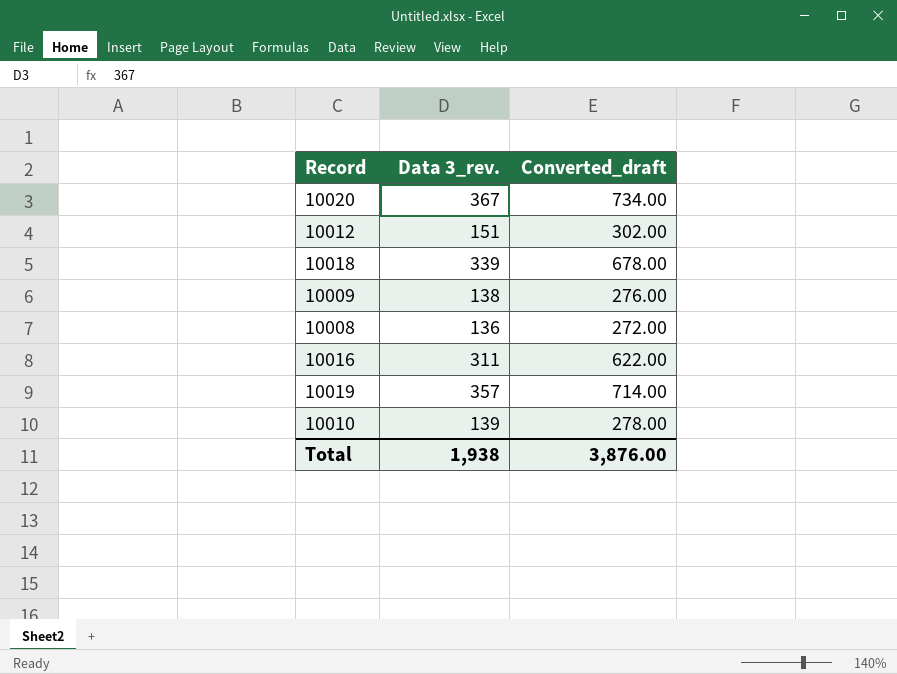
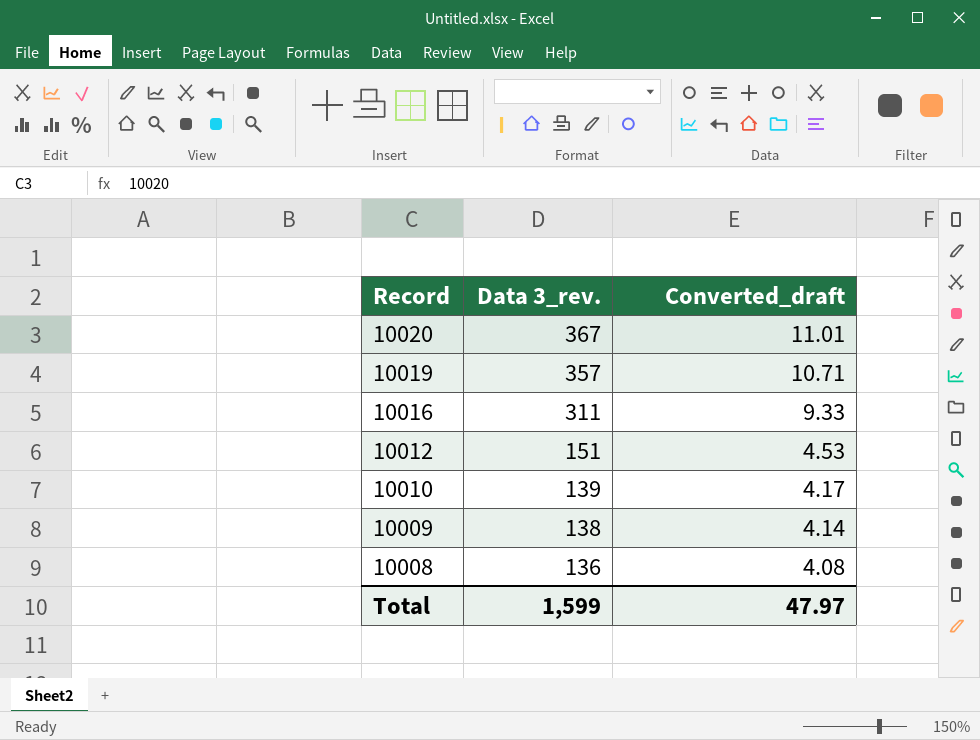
row order: none -> Record descending
column Converted_draft | formula: [Data 3_rev.] * 2 -> [Data 3_rev.] * 0.03
row 10018: 339 | 678.00 -> none
Total | Data 3_rev.: 1,938 -> 1,599
Total | Converted_draft: 3,876.00 -> 47.97

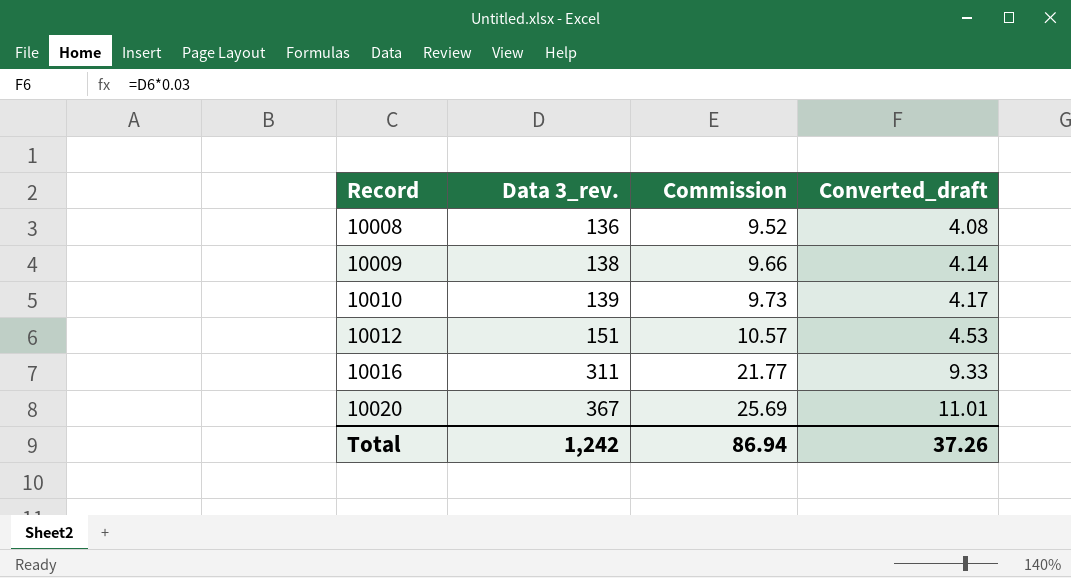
row order: Record descending -> Record ascending
column Commission | formula: none -> [Data 3_rev.] * 0.07
row 10019: 357 | 10.71 -> none
Total | Data 3_rev.: 1,599 -> 1,242
Total | Converted_draft: 47.97 -> 37.26

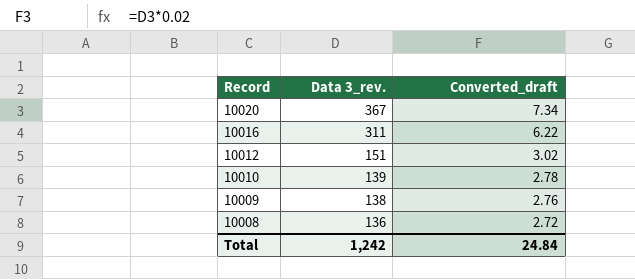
row order: Record ascending -> Record descending
column Commission | formula: [Data 3_rev.] * 0.07 -> none
column Converted_draft | formula: [Data 3_rev.] * 0.03 -> [Data 3_rev.] * 0.02
Total | Converted_draft: 37.26 -> 24.84

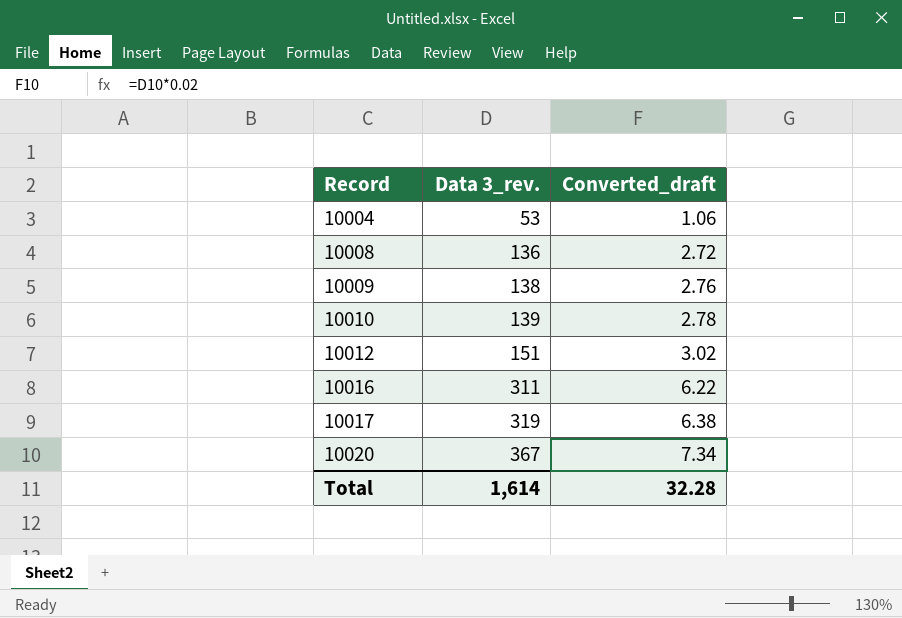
row order: Record descending -> Record ascending
row 10004: none -> 53 | 1.06
row 10017: none -> 319 | 6.38
Total | Data 3_rev.: 1,242 -> 1,614
Total | Converted_draft: 24.84 -> 32.28

